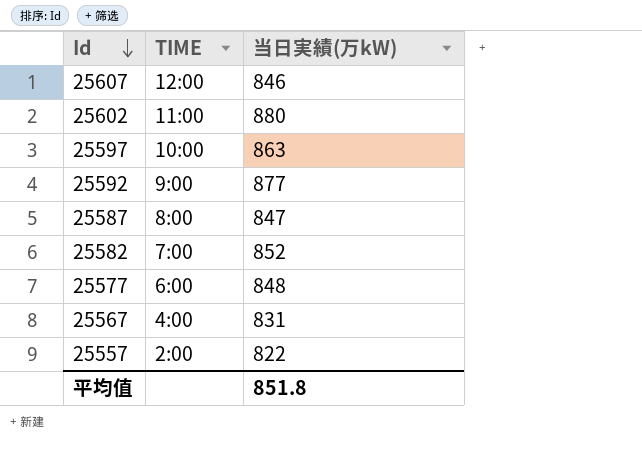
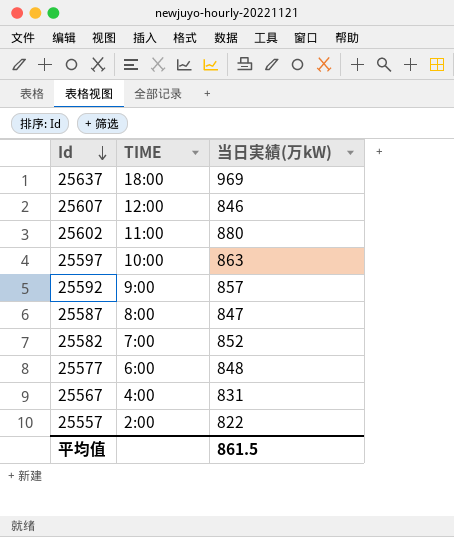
row 25637: none -> 18:00 | 969
25592 | 当日実績(万kW): 877 -> 857
平均值 | 当日実績(万kW): 851.8 -> 861.5

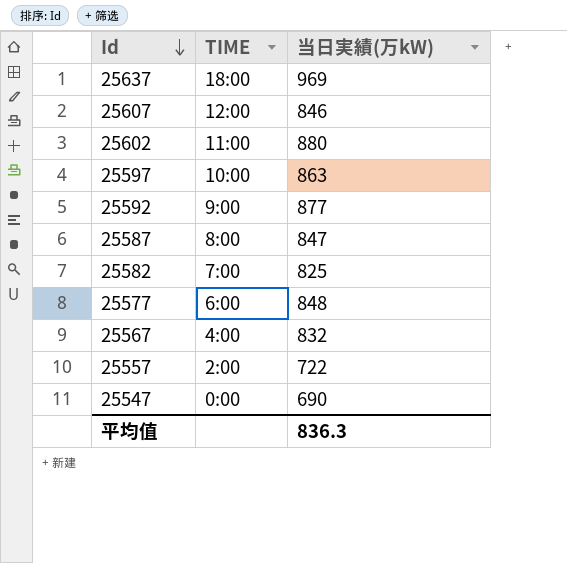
25592 | 当日実績(万kW): 857 -> 877
25582 | 当日実績(万kW): 852 -> 825
25567 | 当日実績(万kW): 831 -> 832
25557 | 当日実績(万kW): 822 -> 722
row 25547: none -> 0:00 | 690
平均值 | 当日実績(万kW): 861.5 -> 836.3

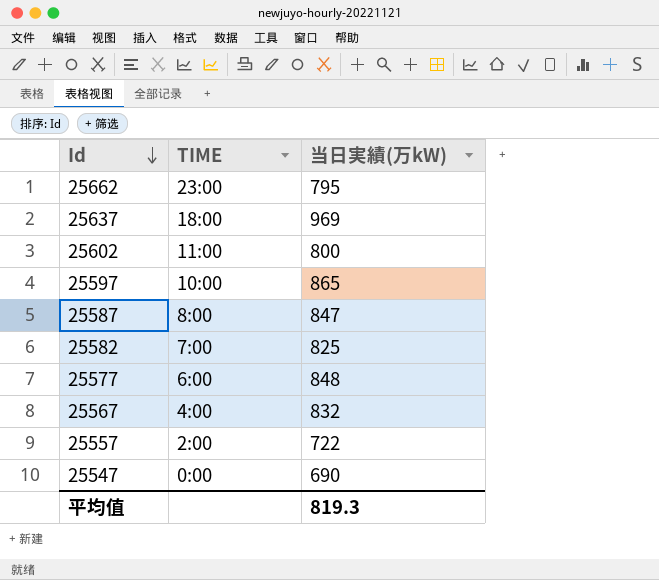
row 25607: 12:00 | 846 -> none
row 25592: 9:00 | 877 -> none
row 25662: none -> 23:00 | 795
25602 | 当日実績(万kW): 880 -> 800
25597 | 当日実績(万kW): 863 -> 865
平均值 | 当日実績(万kW): 836.3 -> 819.3

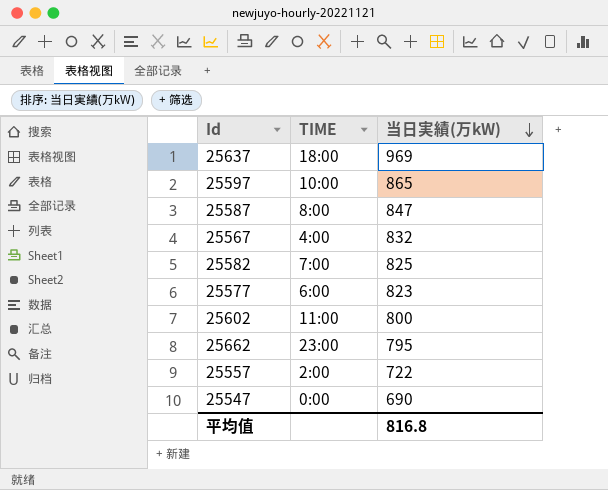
row order: Id descending -> 当日実績(万kW) descending
25577 | 当日実績(万kW): 848 -> 823
平均值 | 当日実績(万kW): 819.3 -> 816.8

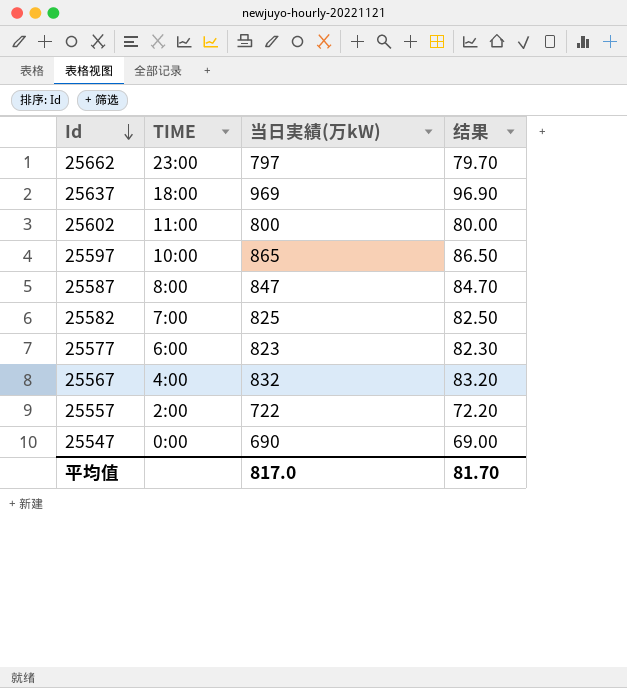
row order: 当日実績(万kW) descending -> Id descending
column 结果 | formula: none -> [当日実績(万kW)] * 0.1
25662 | 当日実績(万kW): 795 -> 797
平均值 | 当日実績(万kW): 816.8 -> 817.0

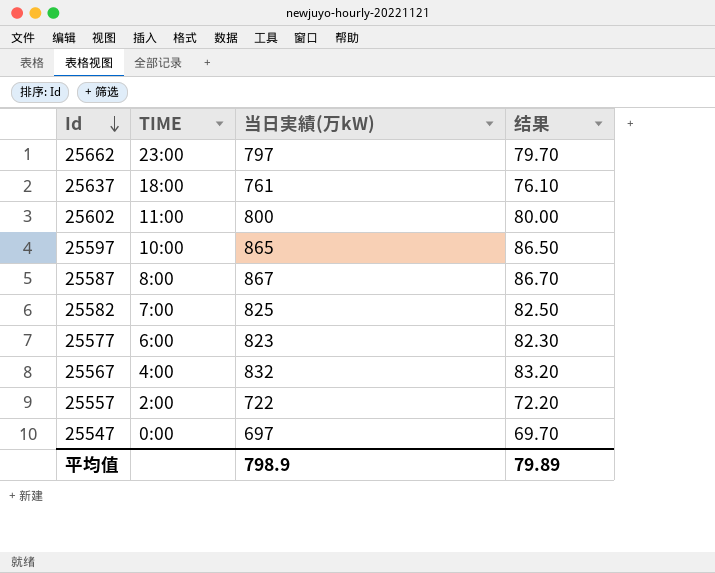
25637 | 当日実績(万kW): 969 -> 761
25637 | 结果: 96.90 -> 76.10
25587 | 当日実績(万kW): 847 -> 867
25587 | 结果: 84.70 -> 86.70
25547 | 当日実績(万kW): 690 -> 697
25547 | 结果: 69.00 -> 69.70
平均值 | 当日実績(万kW): 817.0 -> 798.9
平均值 | 结果: 81.70 -> 79.89

